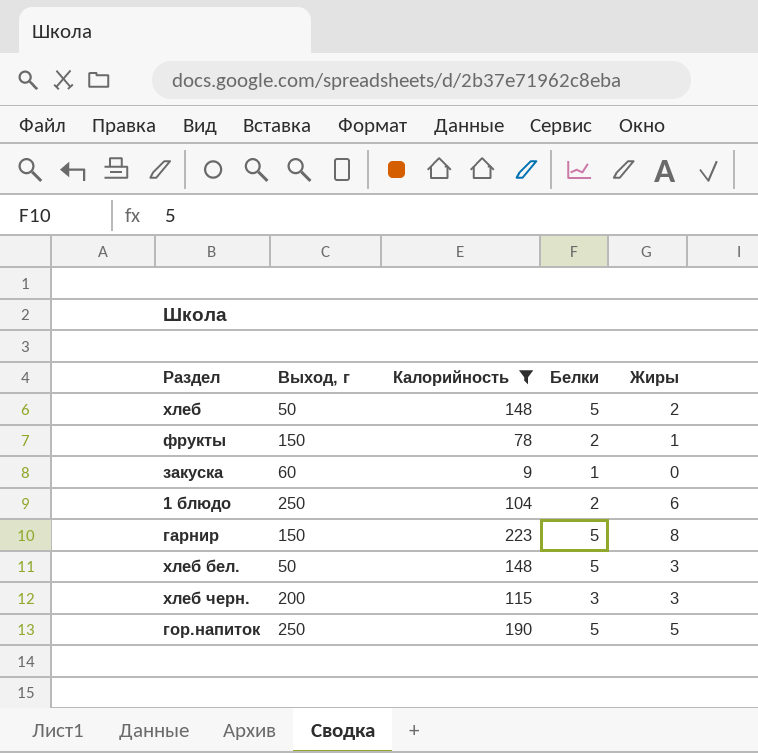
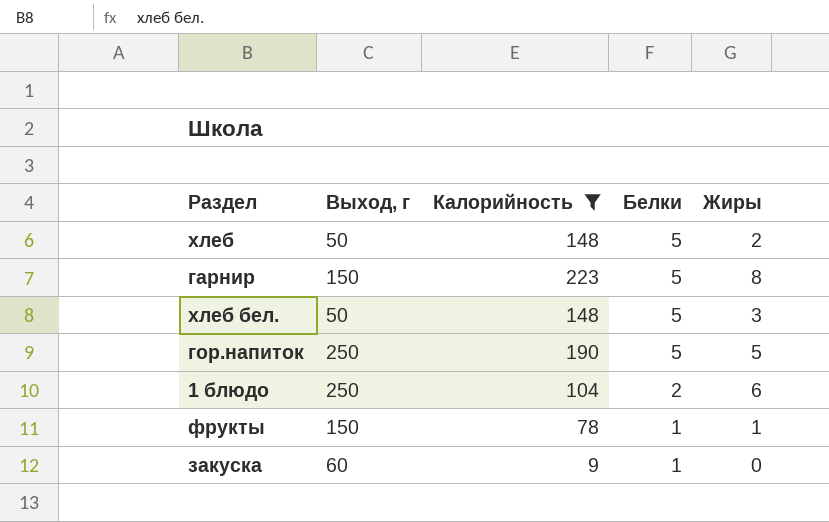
row order: none -> Белки descending
row хлеб черн.: 200 | 115 | 3 | 3 -> none
фрукты | Белки: 2 -> 1

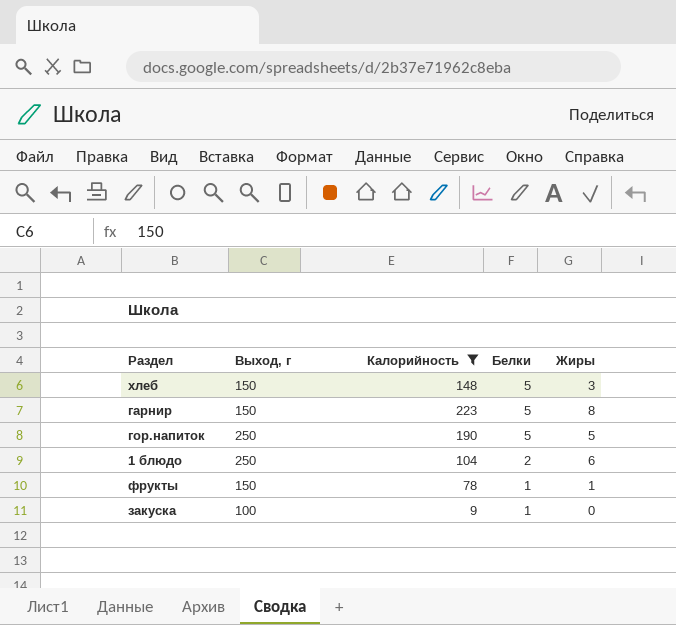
row хлеб бел.: 50 | 148 | 5 | 3 -> none
хлеб | Выход, г: 50 -> 150
хлеб | Жиры: 2 -> 3
закуска | Выход, г: 60 -> 100

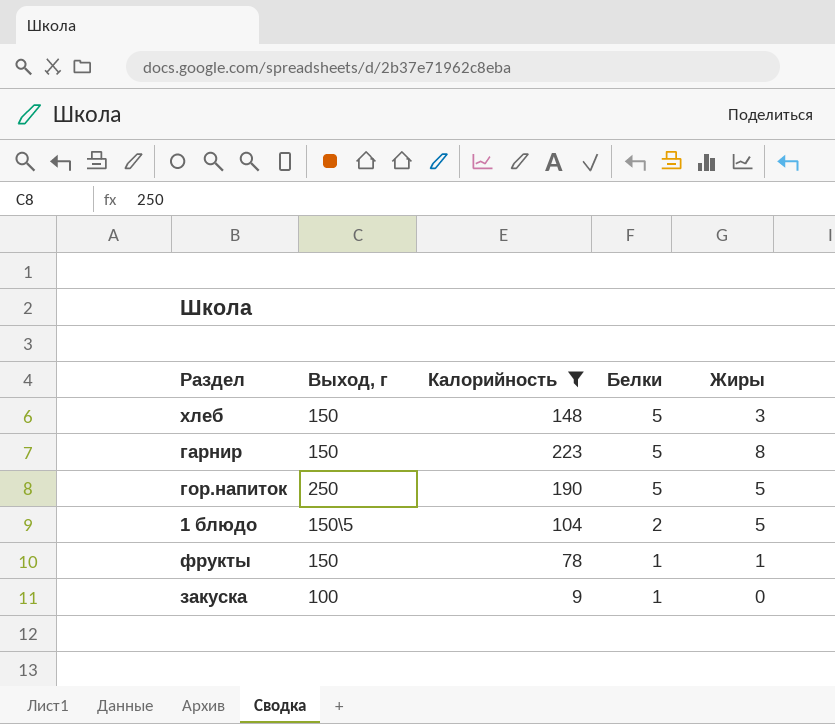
1 блюдо | Выход, г: 250 -> 150\5
1 блюдо | Жиры: 6 -> 5

